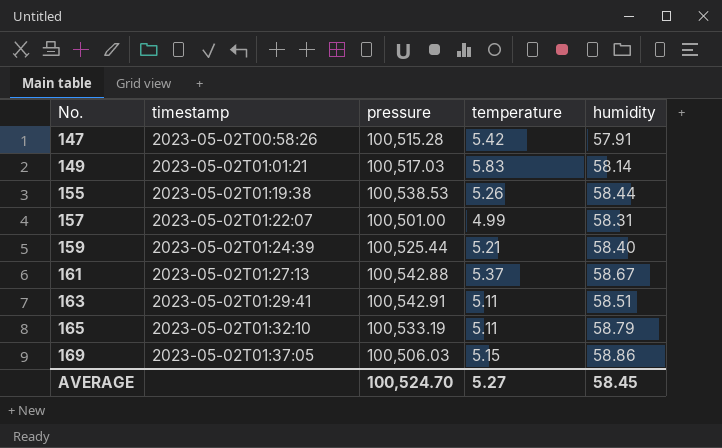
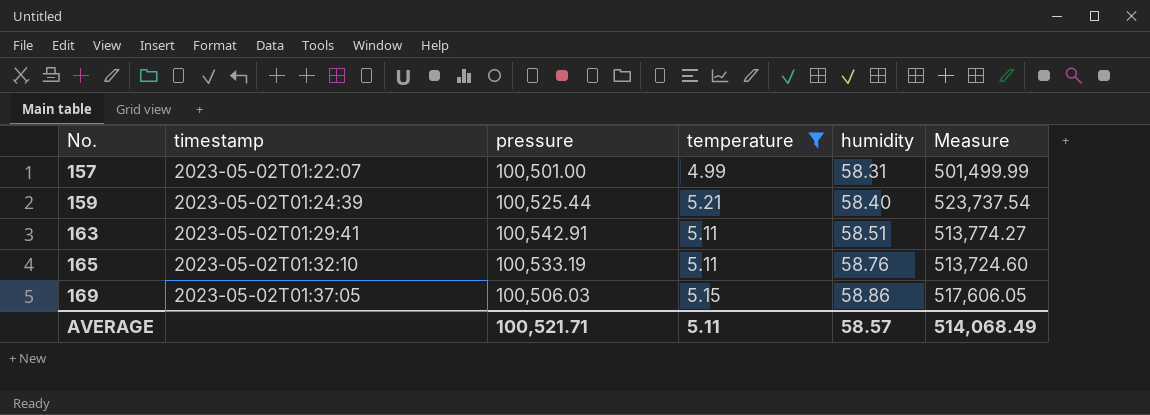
filter: none -> temperature <= 5.21
column Measure | formula: none -> [pressure] * [temperature]
165 | humidity: 58.79 -> 58.76
AVERAGE | pressure: 100,524.70 -> 100,521.71
AVERAGE | temperature: 5.27 -> 5.11
AVERAGE | humidity: 58.45 -> 58.57

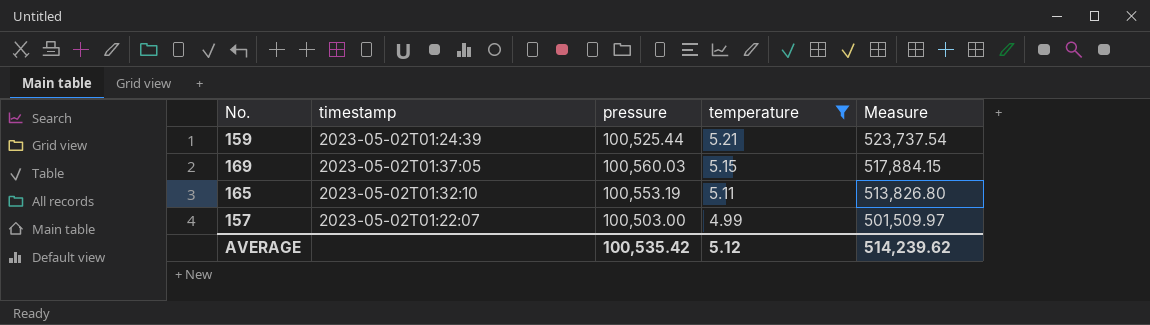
row order: No. ascending -> temperature descending
column humidity | position: 5 -> none
row 163: 2023-05-02T01:29:41 | 100,542.91 | 5.11 | 58.51 | 513,774.27 -> none
169 | pressure: 100,506.03 -> 100,560.03
169 | Measure: 517,606.05 -> 517,884.15
165 | pressure: 100,533.19 -> 100,553.19
165 | Measure: 513,724.60 -> 513,826.80
157 | pressure: 100,501.00 -> 100,503.00
157 | Measure: 501,499.99 -> 501,509.97
AVERAGE | pressure: 100,521.71 -> 100,535.42
AVERAGE | temperature: 5.11 -> 5.12
AVERAGE | Measure: 514,068.49 -> 514,239.62

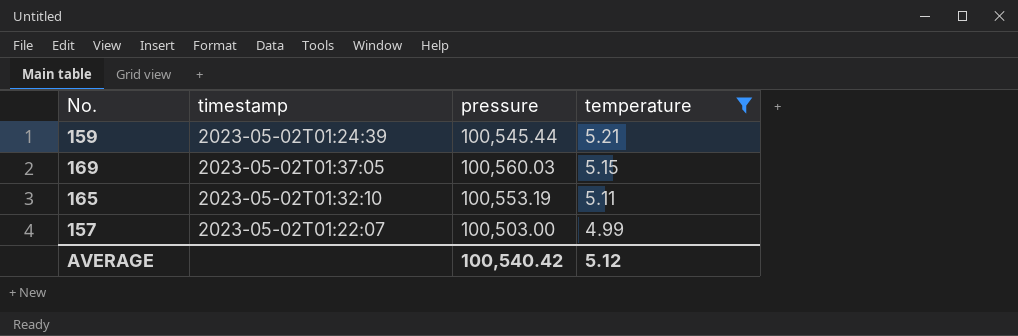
column Measure | formula: [pressure] * [temperature] -> none
159 | pressure: 100,525.44 -> 100,545.44
AVERAGE | pressure: 100,535.42 -> 100,540.42

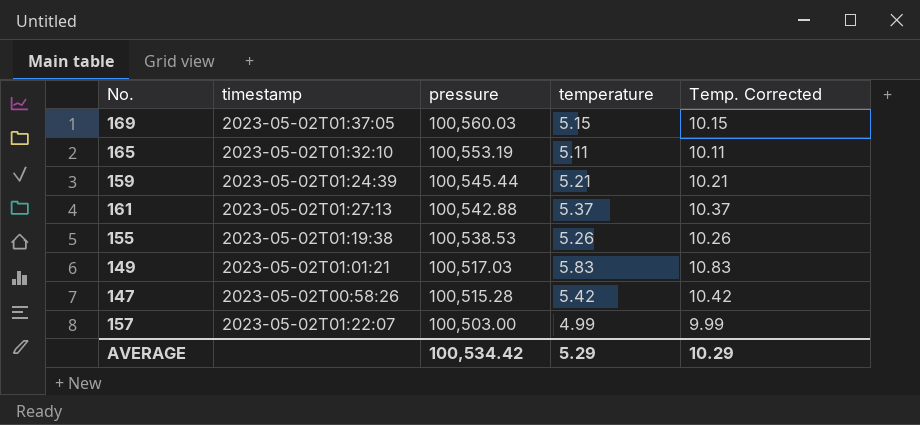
filter: temperature <= 5.21 -> none
row order: temperature descending -> pressure descending
column Temp. Corrected | formula: none -> [temperature] + 5
AVERAGE | pressure: 100,540.42 -> 100,534.42
AVERAGE | temperature: 5.12 -> 5.29

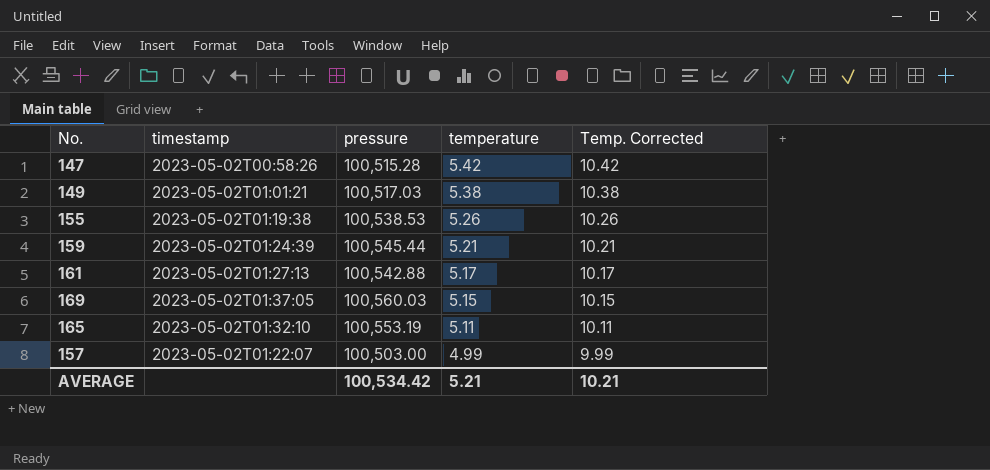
row order: pressure descending -> temperature descending
149 | temperature: 5.83 -> 5.38
149 | Temp. Corrected: 10.83 -> 10.38
161 | temperature: 5.37 -> 5.17
161 | Temp. Corrected: 10.37 -> 10.17
AVERAGE | temperature: 5.29 -> 5.21
AVERAGE | Temp. Corrected: 10.29 -> 10.21

